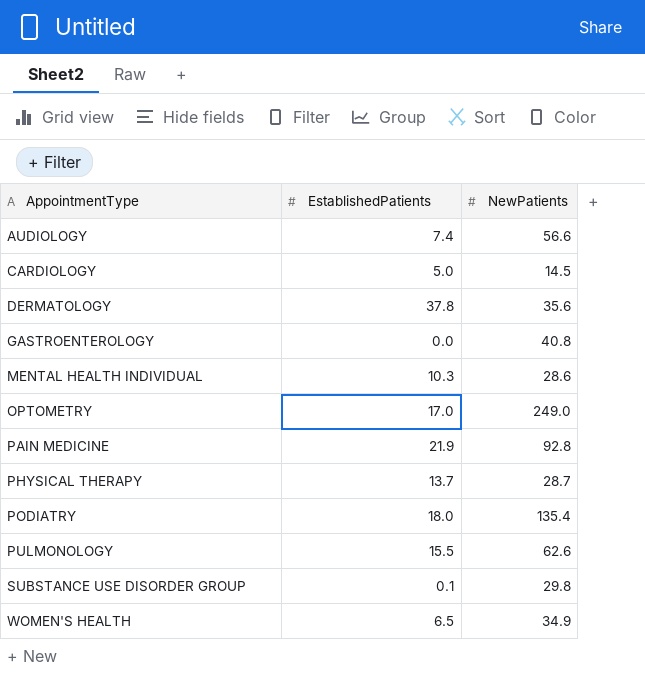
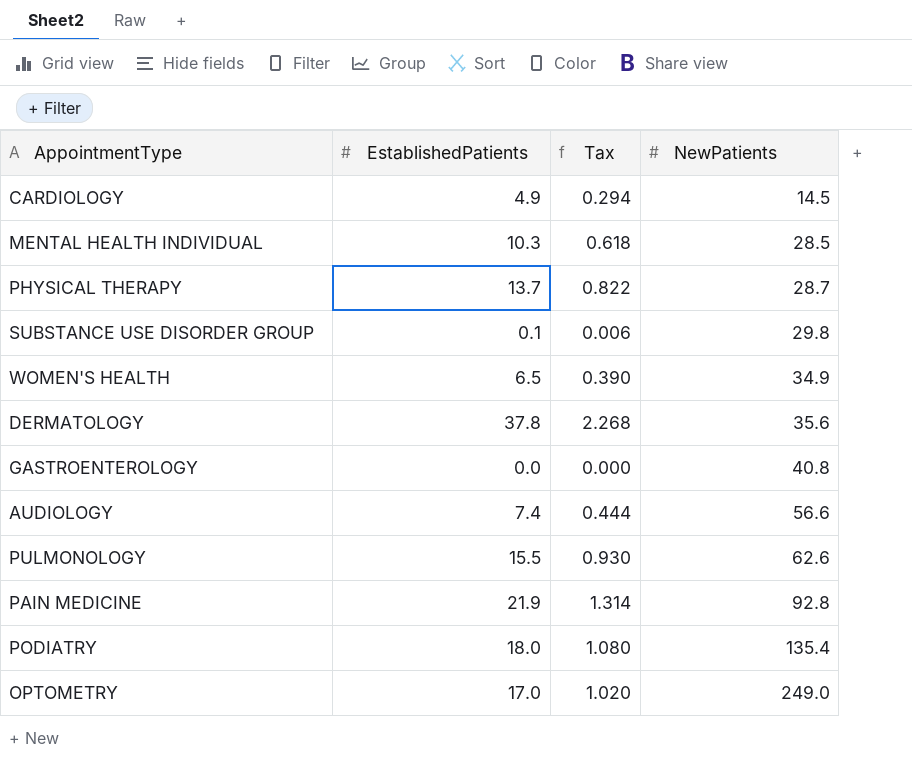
row order: AppointmentType ascending -> NewPatients ascending
column Tax | formula: none -> [EstablishedPatients] * 0.06
CARDIOLOGY | EstablishedPatients: 5.0 -> 4.9
MENTAL HEALTH INDIVIDUAL | NewPatients: 28.6 -> 28.5

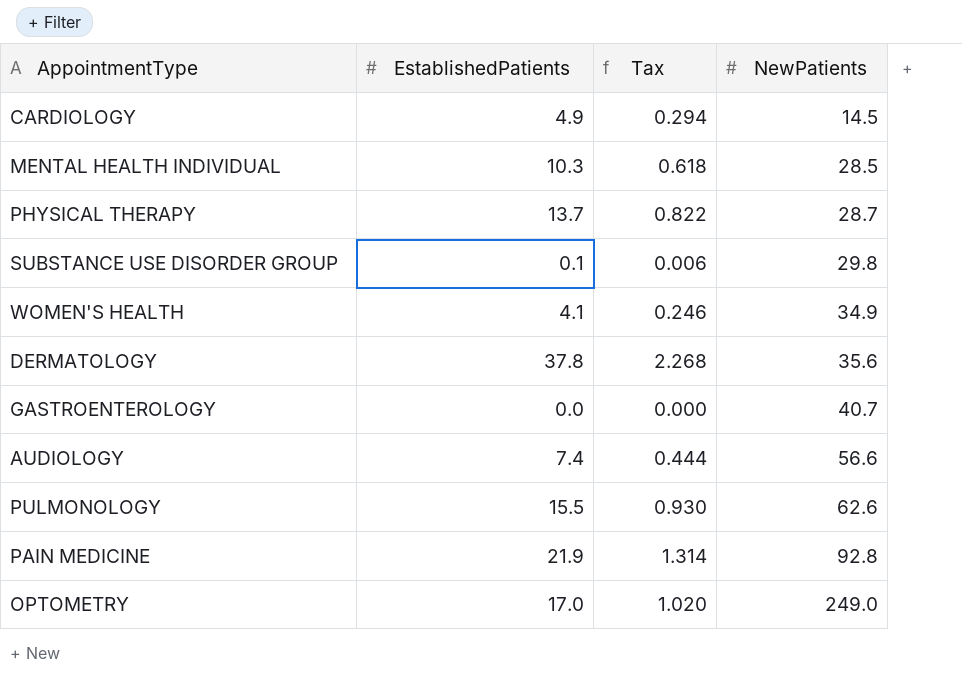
row PODIATRY: 18.0 | 1.080 | 135.4 -> none
WOMEN'S HEALTH | EstablishedPatients: 6.5 -> 4.1
WOMEN'S HEALTH | Tax: 0.390 -> 0.246
GASTROENTEROLOGY | NewPatients: 40.8 -> 40.7

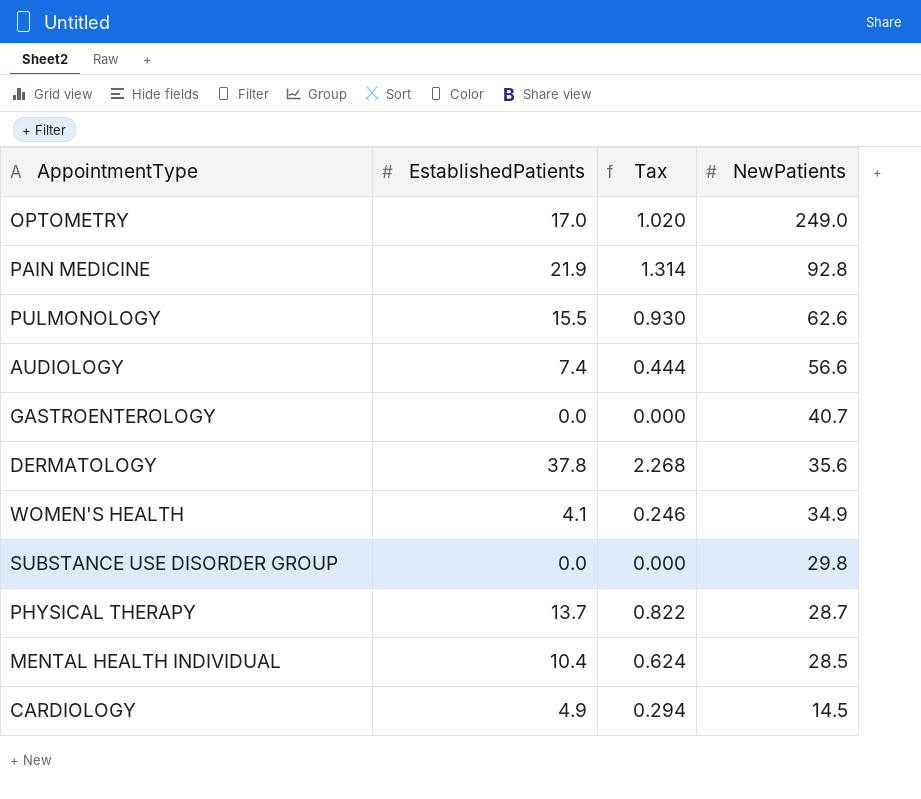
row order: NewPatients ascending -> NewPatients descending
SUBSTANCE USE DISORDER GROUP | EstablishedPatients: 0.1 -> 0.0
SUBSTANCE USE DISORDER GROUP | Tax: 0.006 -> 0.000
MENTAL HEALTH INDIVIDUAL | EstablishedPatients: 10.3 -> 10.4
MENTAL HEALTH INDIVIDUAL | Tax: 0.618 -> 0.624

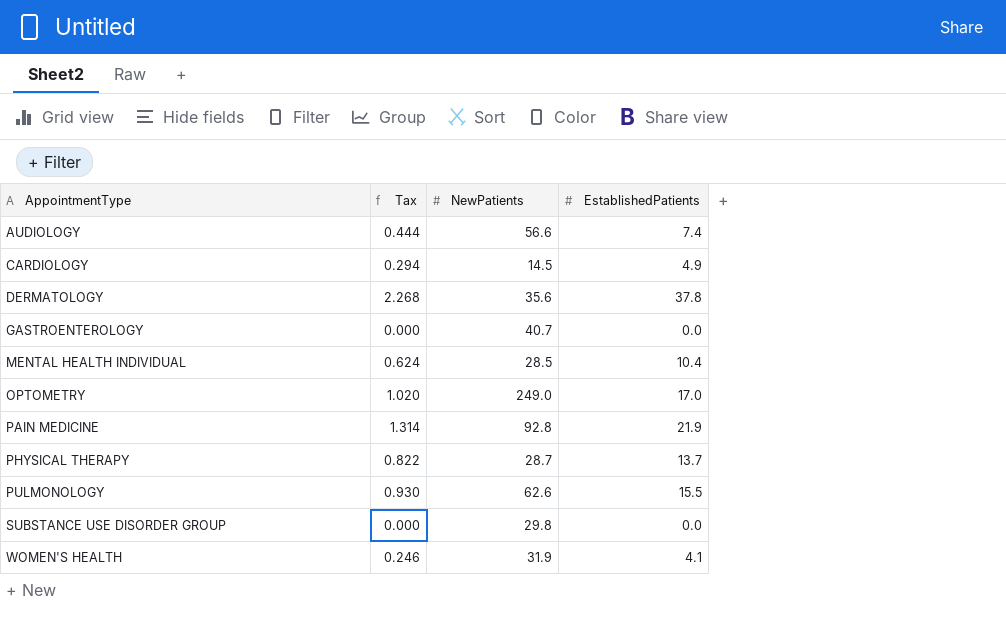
row order: NewPatients descending -> AppointmentType ascending
column EstablishedPatients | position: 2 -> 4
WOMEN'S HEALTH | NewPatients: 34.9 -> 31.9

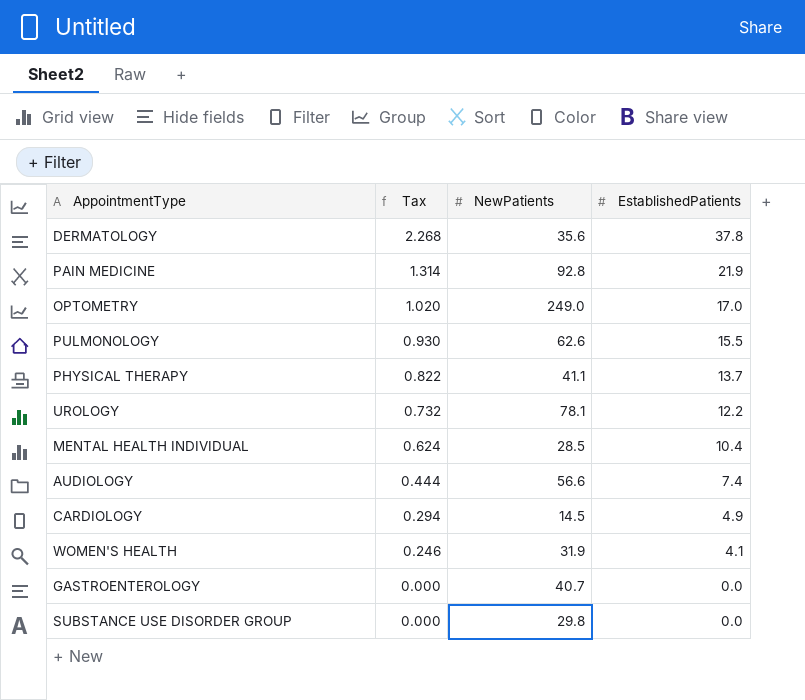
row order: AppointmentType ascending -> Tax descending
PHYSICAL THERAPY | NewPatients: 28.7 -> 41.1
row UROLOGY: none -> 0.732 | 78.1 | 12.2

